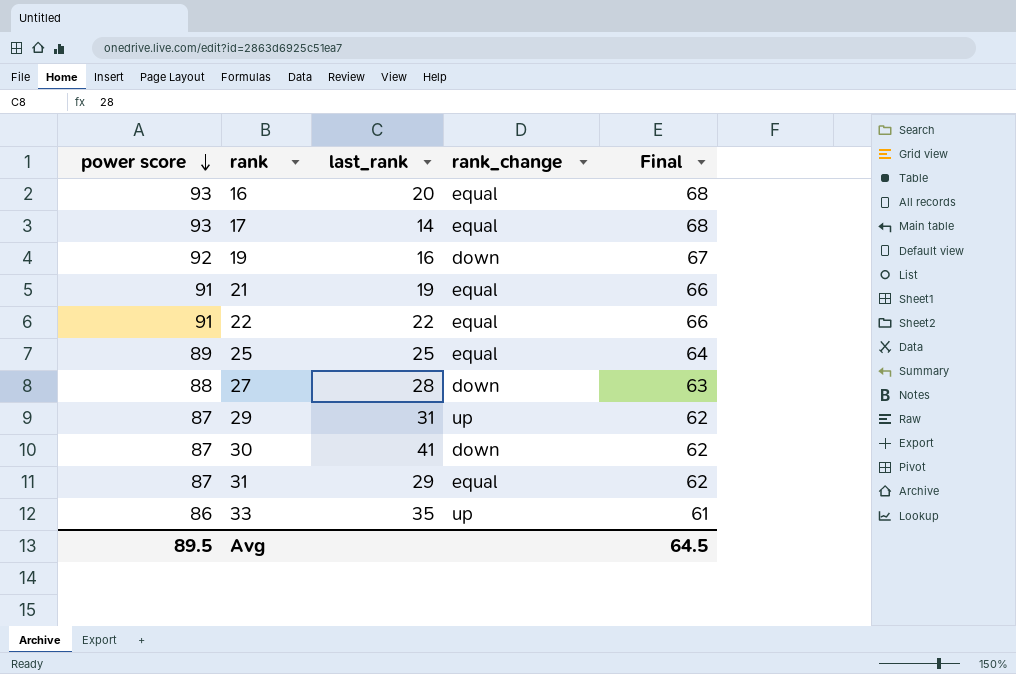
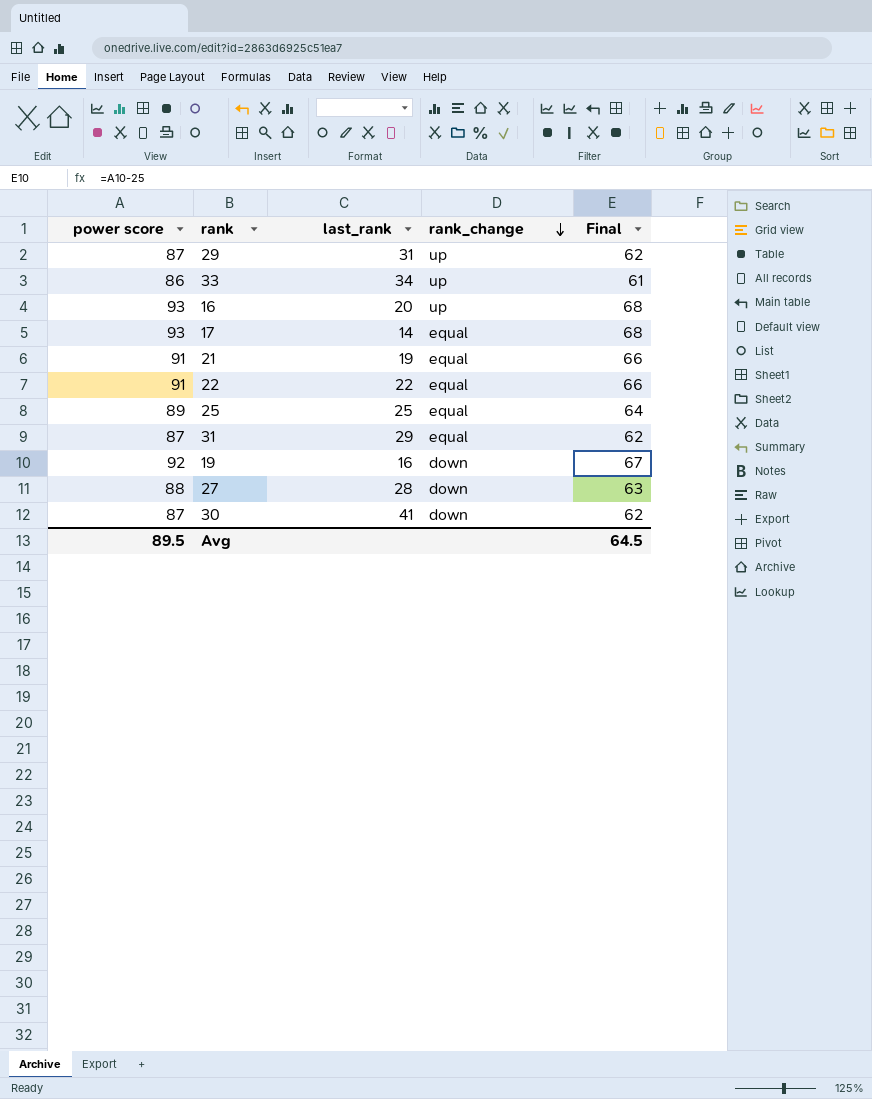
row order: power score descending -> rank_change descending
33 | last_rank: 35 -> 34
16 | rank_change: equal -> up

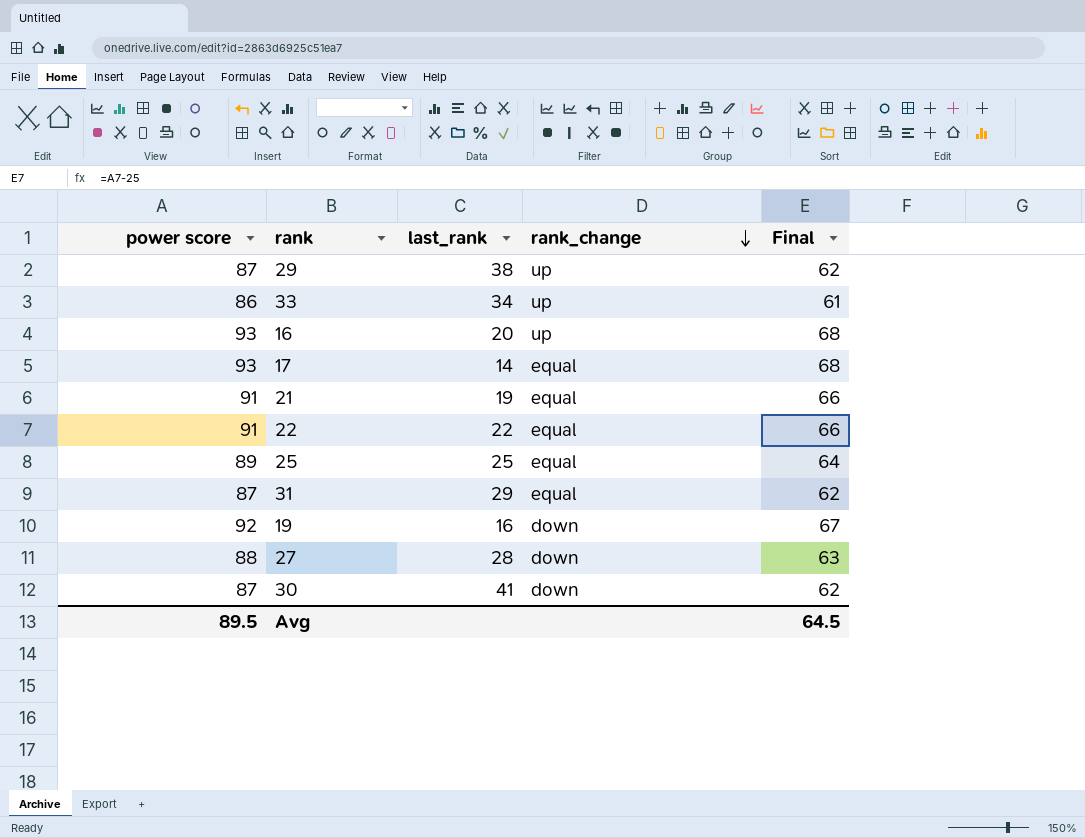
29 | last_rank: 31 -> 38

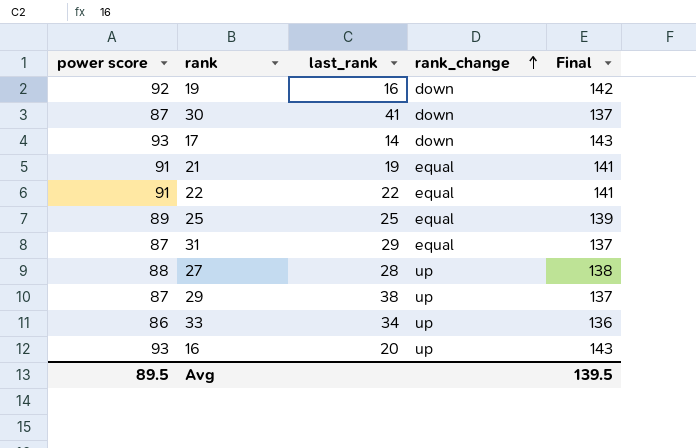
row order: rank_change descending -> rank_change ascending
column Final | formula: [power score] - 25 -> [power score] + 50
17 | rank_change: equal -> down
27 | rank_change: down -> up
Avg | Final: 64.5 -> 139.5

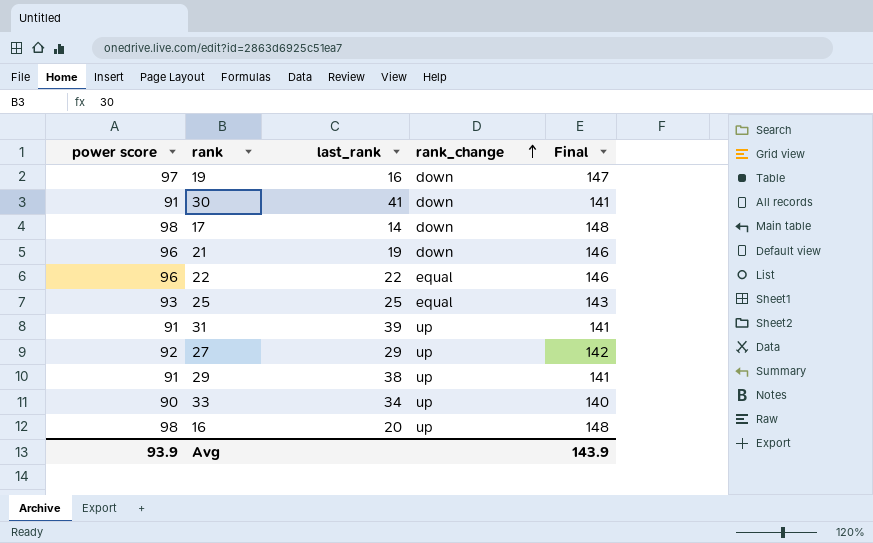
19 | power score: 92 -> 97
19 | Final: 142 -> 147
30 | power score: 87 -> 91
30 | Final: 137 -> 141
17 | power score: 93 -> 98
17 | Final: 143 -> 148
21 | power score: 91 -> 96
21 | rank_change: equal -> down
21 | Final: 141 -> 146
22 | power score: 91 -> 96
22 | Final: 141 -> 146
25 | power score: 89 -> 93
25 | Final: 139 -> 143
31 | power score: 87 -> 91
31 | last_rank: 29 -> 39
31 | rank_change: equal -> up
31 | Final: 137 -> 141
27 | power score: 88 -> 92
27 | last_rank: 28 -> 29
27 | Final: 138 -> 142
29 | power score: 87 -> 91
29 | Final: 137 -> 141
33 | power score: 86 -> 90
33 | Final: 136 -> 140
16 | power score: 93 -> 98
16 | Final: 143 -> 148
Avg | power score: 89.5 -> 93.9
Avg | Final: 139.5 -> 143.9

